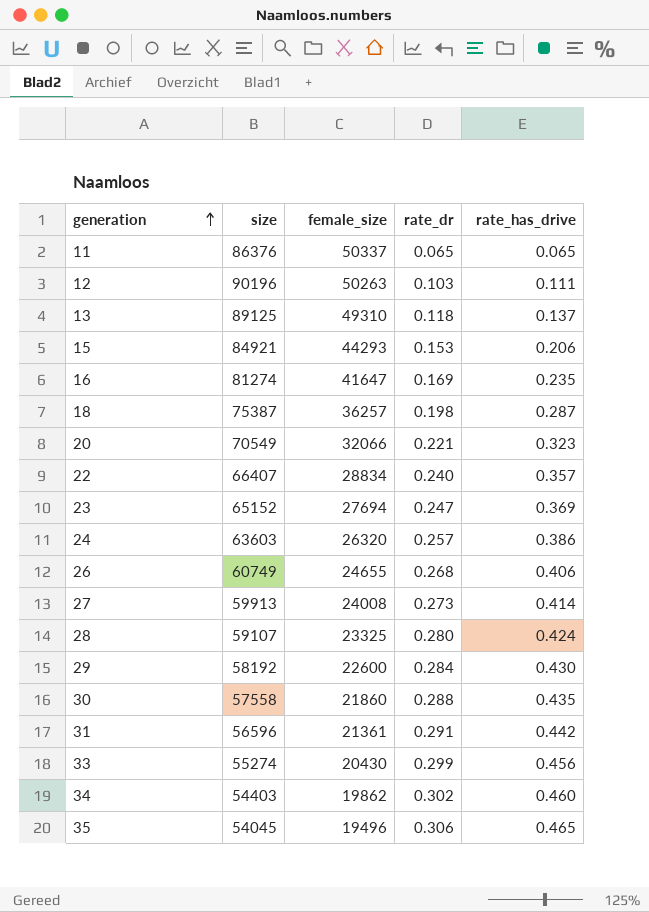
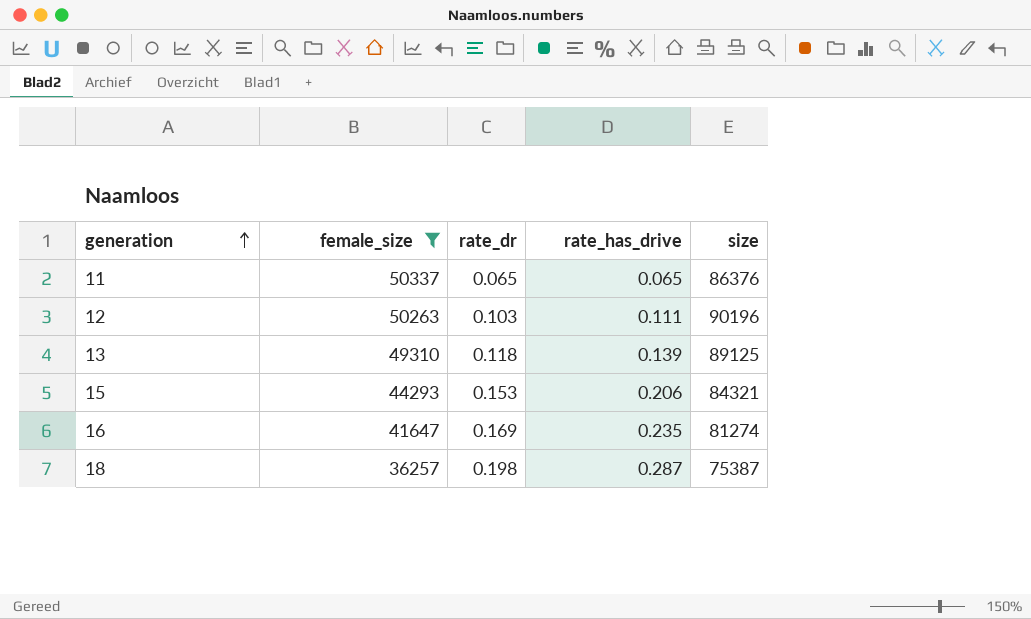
filter: none -> female_size >= 36257
column size | position: 2 -> 5
13 | rate_has_drive: 0.137 -> 0.139
15 | size: 84921 -> 84321

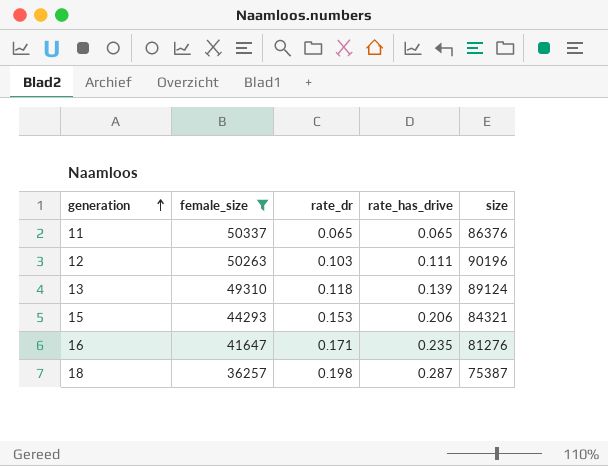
13 | size: 89125 -> 89124
16 | rate_dr: 0.169 -> 0.171
16 | size: 81274 -> 81276

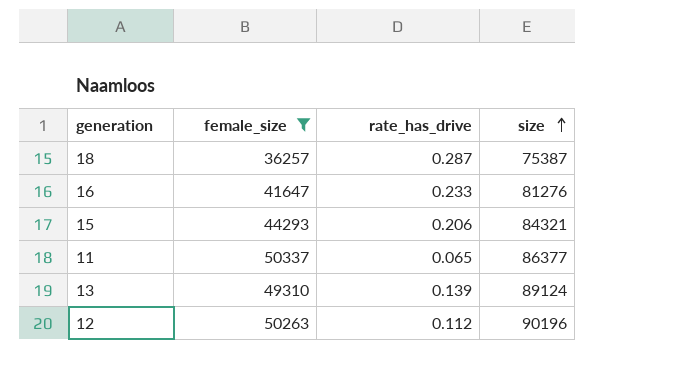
row order: generation ascending -> size ascending
column rate_dr | position: 3 -> none
16 | rate_has_drive: 0.235 -> 0.233
11 | size: 86376 -> 86377
12 | rate_has_drive: 0.111 -> 0.112

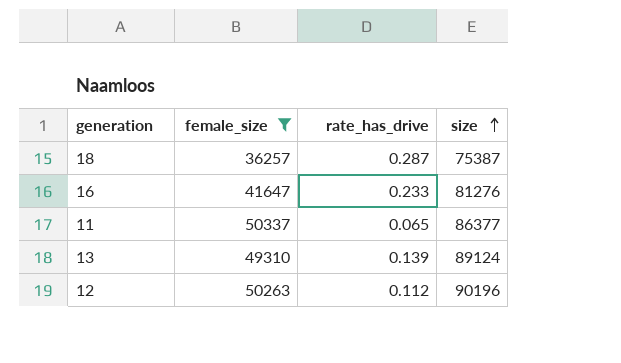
row 15: 44293 | 0.206 | 84321 -> none

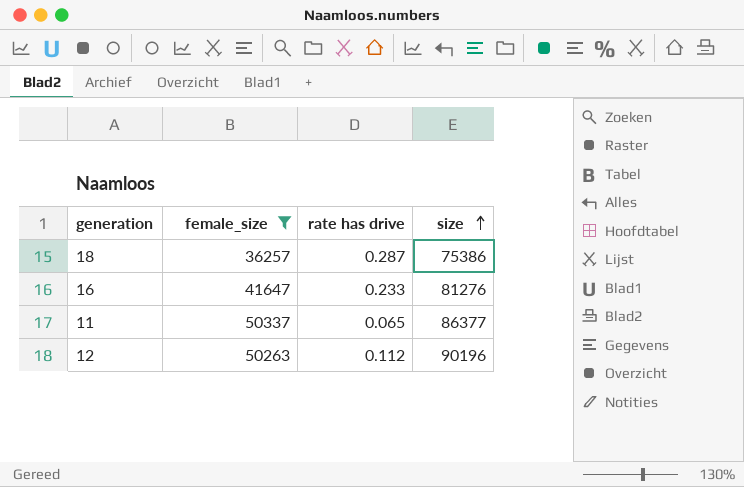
column name: rate_has_drive -> rate has drive
row 13: 49310 | 0.139 | 89124 -> none
18 | size: 75387 -> 75386

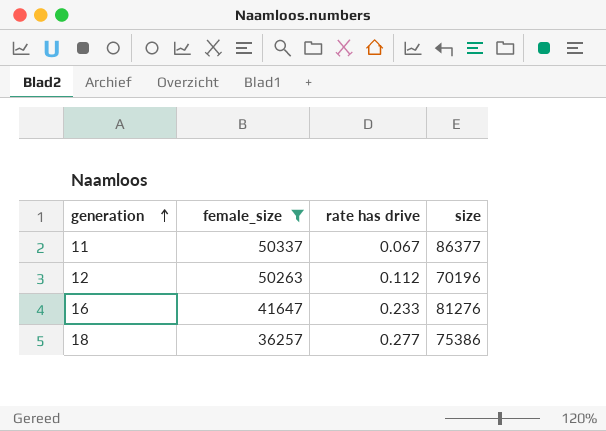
row order: size ascending -> generation ascending
11 | rate has drive: 0.065 -> 0.067
12 | size: 90196 -> 70196
18 | rate has drive: 0.287 -> 0.277

